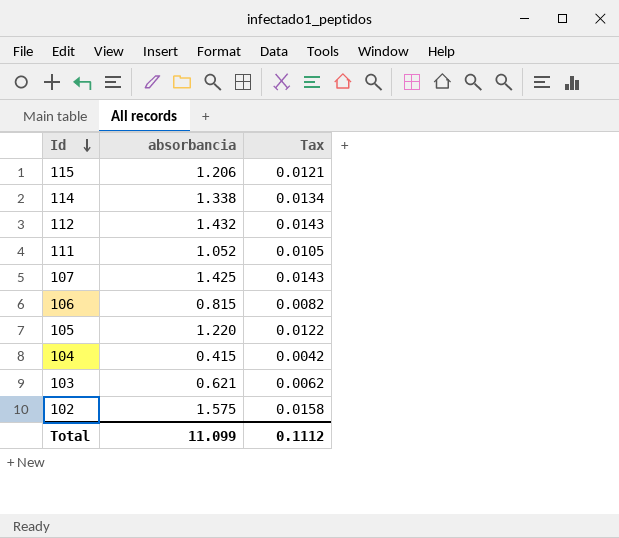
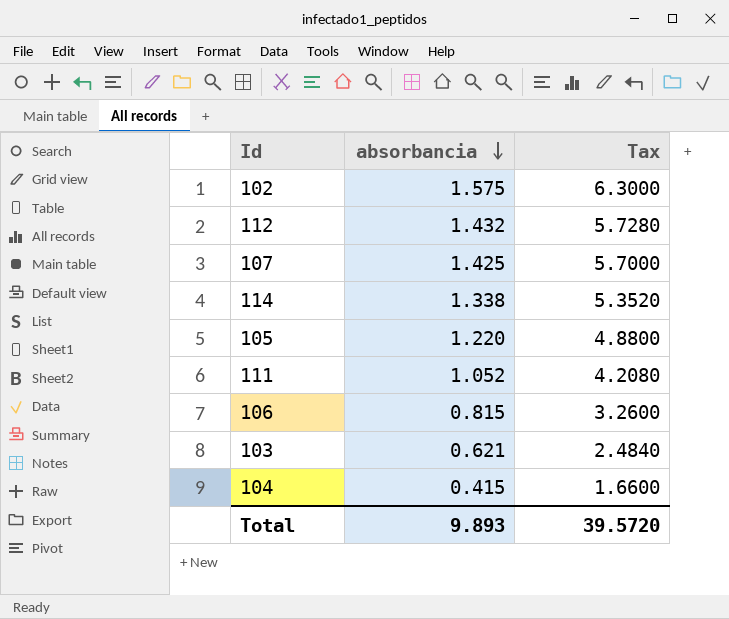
row order: Id descending -> absorbancia descending
column Tax | formula: [absorbancia] * 0.01 -> [absorbancia] * 4
row 115: 1.206 | 0.0121 -> none
Total | absorbancia: 11.099 -> 9.893
Total | Tax: 0.1112 -> 39.5720

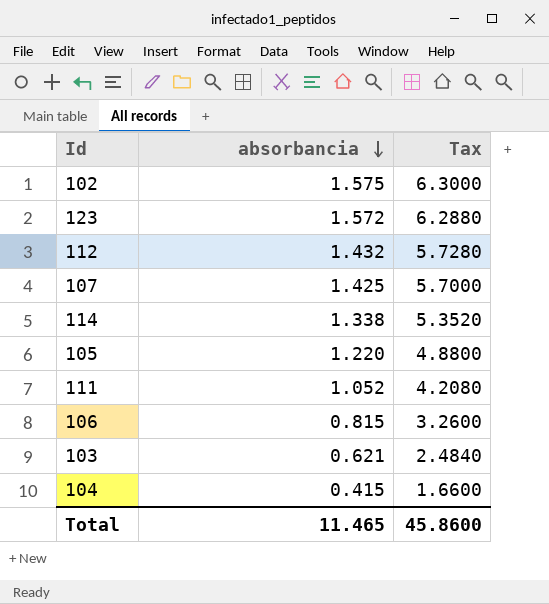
row 123: none -> 1.572 | 6.2880
Total | absorbancia: 9.893 -> 11.465
Total | Tax: 39.5720 -> 45.8600

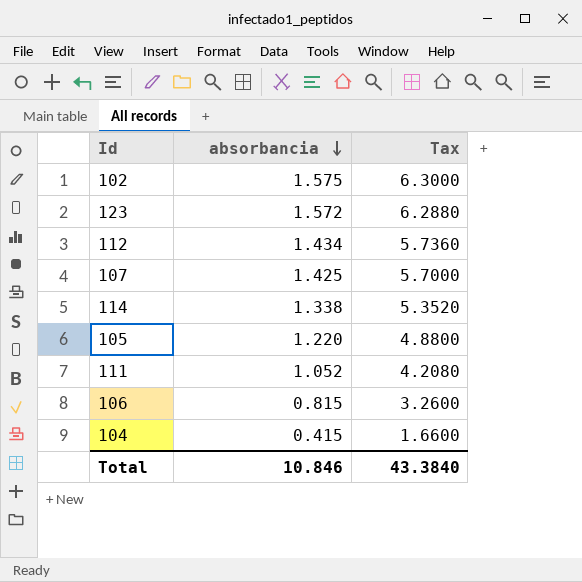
row 103: 0.621 | 2.4840 -> none
112 | absorbancia: 1.432 -> 1.434
112 | Tax: 5.7280 -> 5.7360
Total | absorbancia: 11.465 -> 10.846
Total | Tax: 45.8600 -> 43.3840

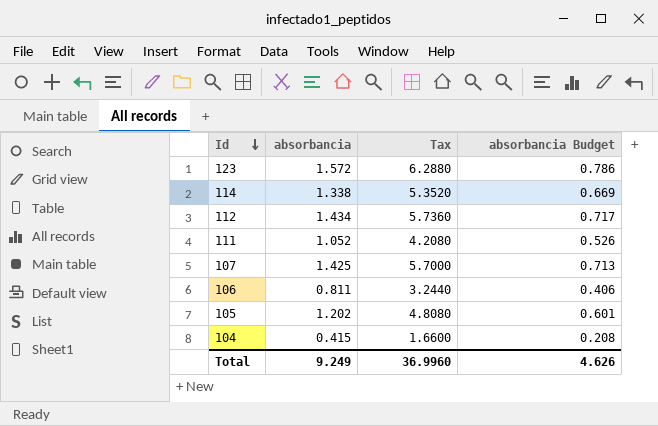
row order: absorbancia descending -> Id descending
column absorbancia Budget | formula: none -> [absorbancia] * 0.5
row 102: 1.575 | 6.3000 -> none
106 | absorbancia: 0.815 -> 0.811
106 | Tax: 3.2600 -> 3.2440
105 | absorbancia: 1.220 -> 1.202
105 | Tax: 4.8800 -> 4.8080
Total | absorbancia: 10.846 -> 9.249
Total | Tax: 43.3840 -> 36.9960

